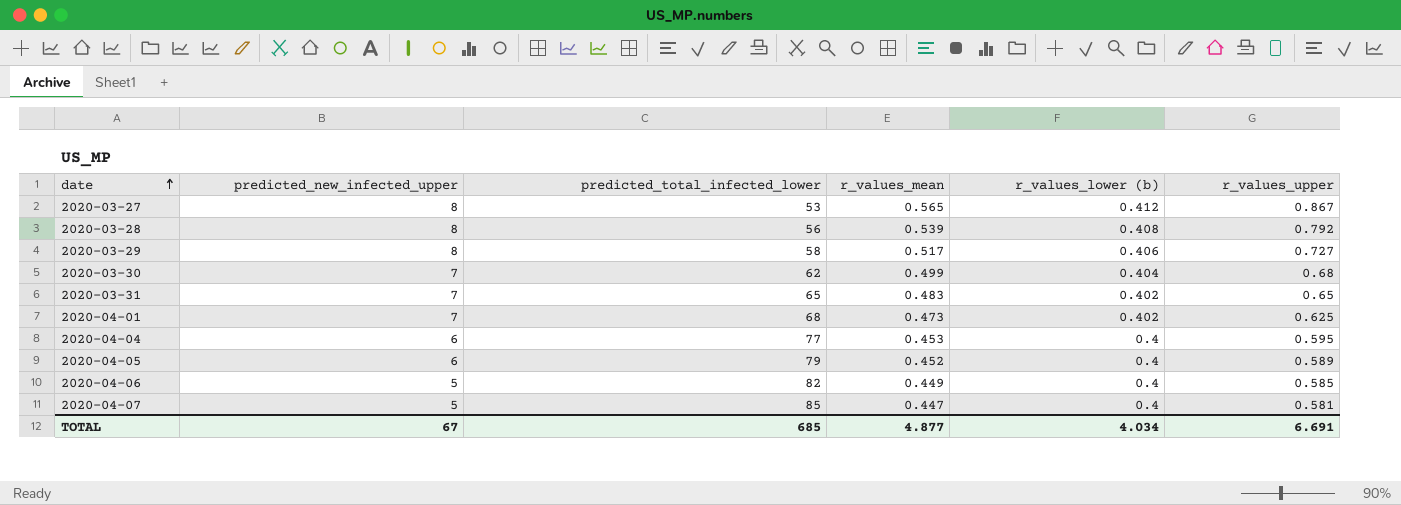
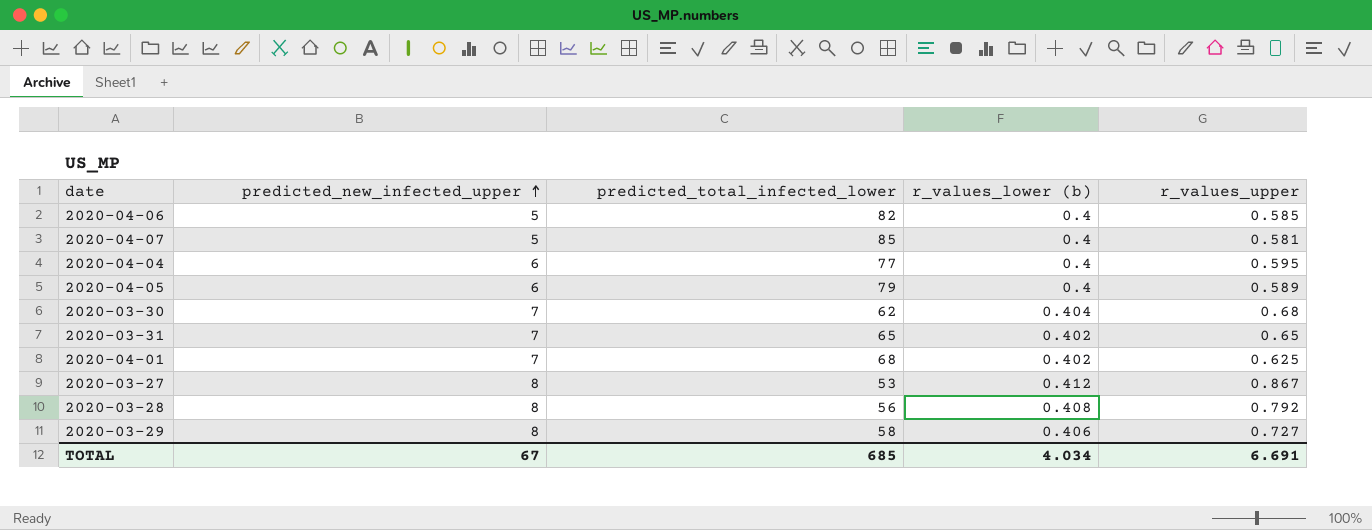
row order: date ascending -> predicted_new_infected_upper ascending
column r_values_mean | position: 4 -> none

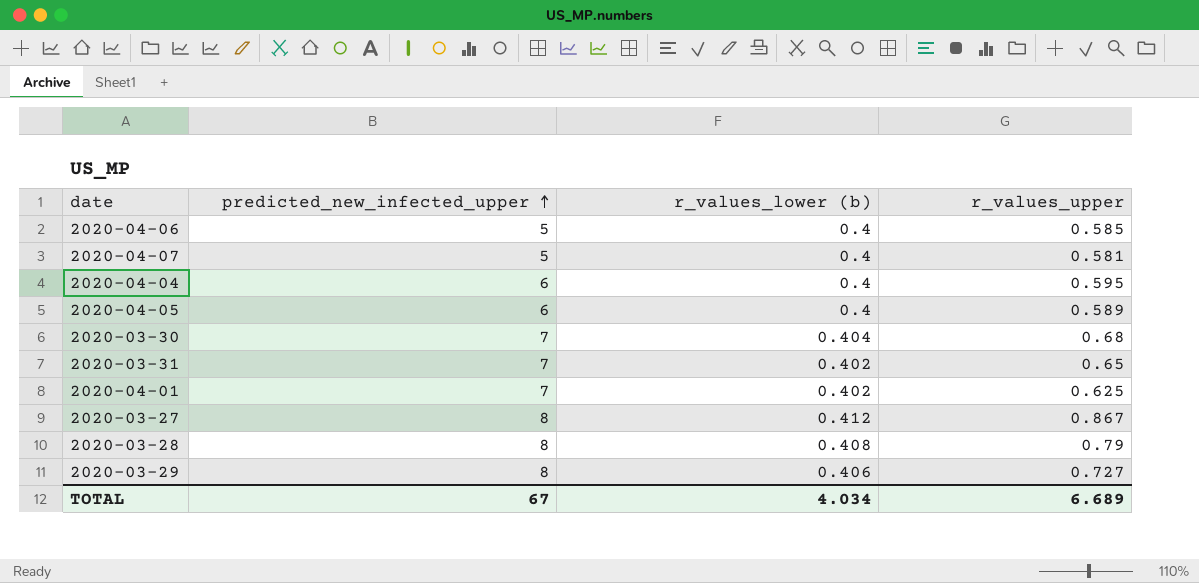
column predicted_total_infected_lower | position: 3 -> none
2020-03-28 | r_values_upper: 0.792 -> 0.79
TOTAL | r_values_upper: 6.691 -> 6.689

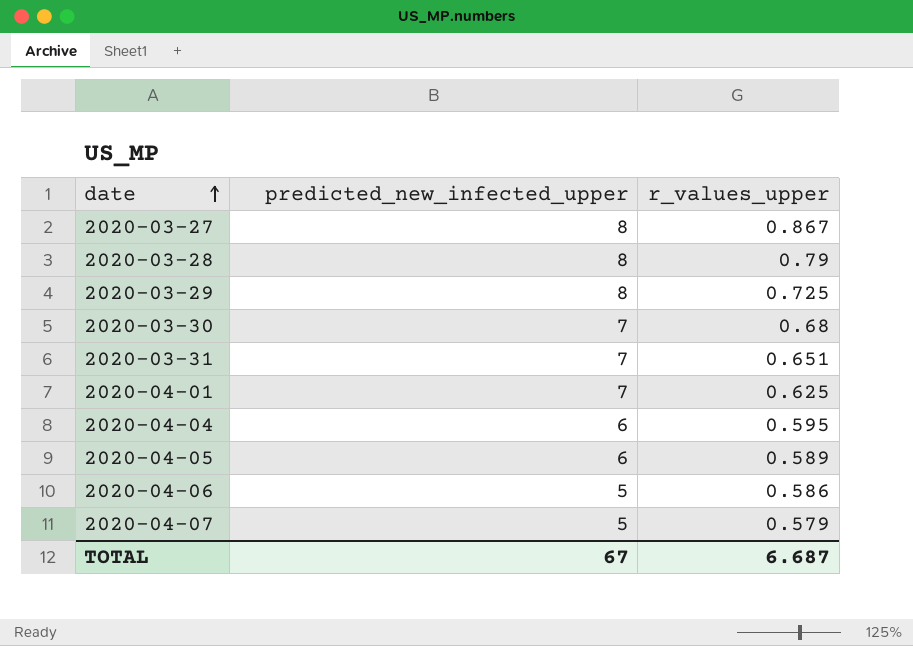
row order: predicted_new_infected_upper ascending -> date ascending
column r_values_lower (b) | position: 3 -> none
2020-03-29 | r_values_upper: 0.727 -> 0.725
2020-03-31 | r_values_upper: 0.65 -> 0.651
2020-04-06 | r_values_upper: 0.585 -> 0.586
2020-04-07 | r_values_upper: 0.581 -> 0.579
TOTAL | r_values_upper: 6.689 -> 6.687

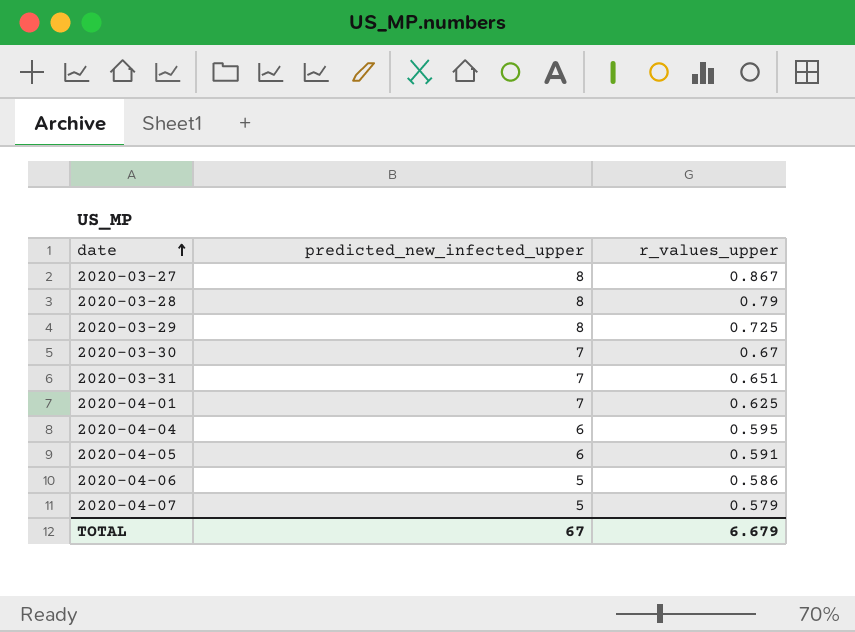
2020-03-30 | r_values_upper: 0.68 -> 0.67
2020-04-05 | r_values_upper: 0.589 -> 0.591
TOTAL | r_values_upper: 6.687 -> 6.679

